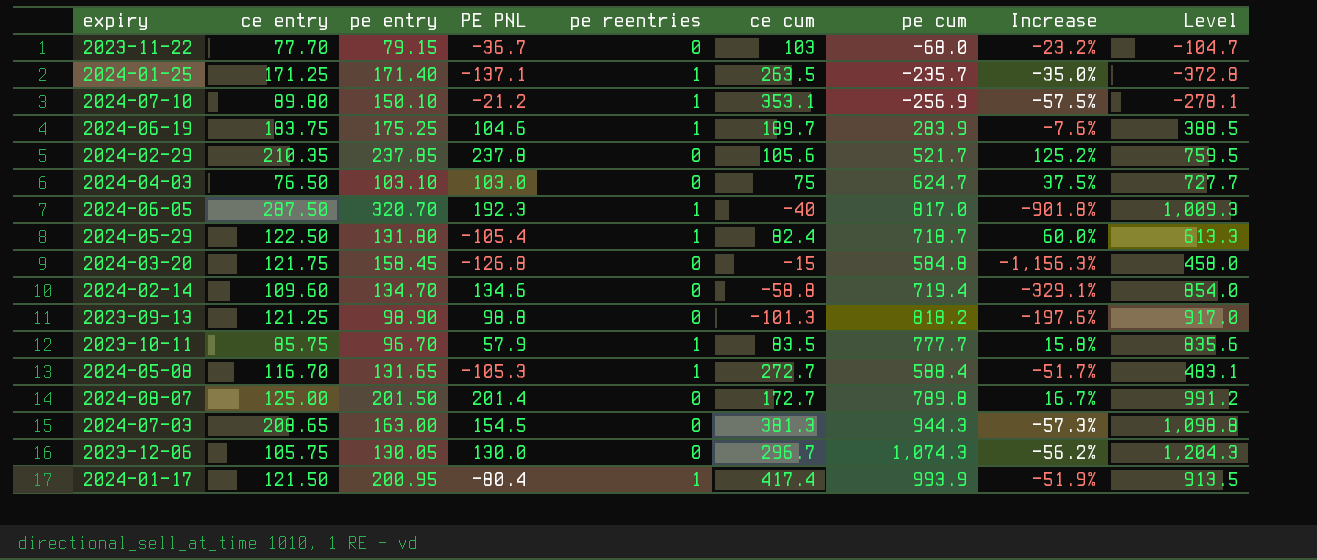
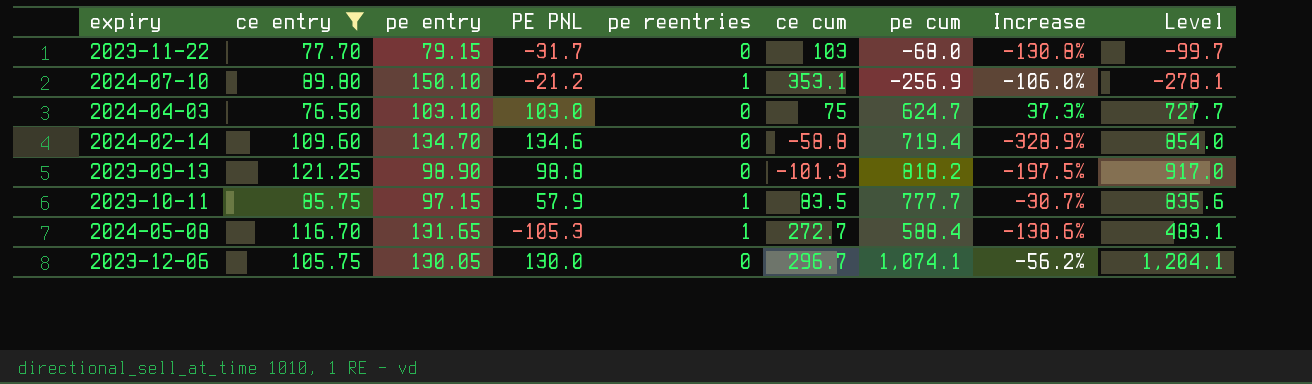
filter: none -> ce entry <= 121.25
column Increase | formula: ([pe entry] - [ce cum]) / [ce cum] -> ([PE PNL] - [ce cum]) / [ce cum]
2023-11-22 | PE PNL: -36.7 -> -31.7
2023-11-22 | Level: -104.7 -> -99.7
2023-10-11 | pe entry: 96.70 -> 97.15
2023-12-06 | pe cum: 1,074.3 -> 1,074.1
2023-12-06 | Level: 1,204.3 -> 1,204.1

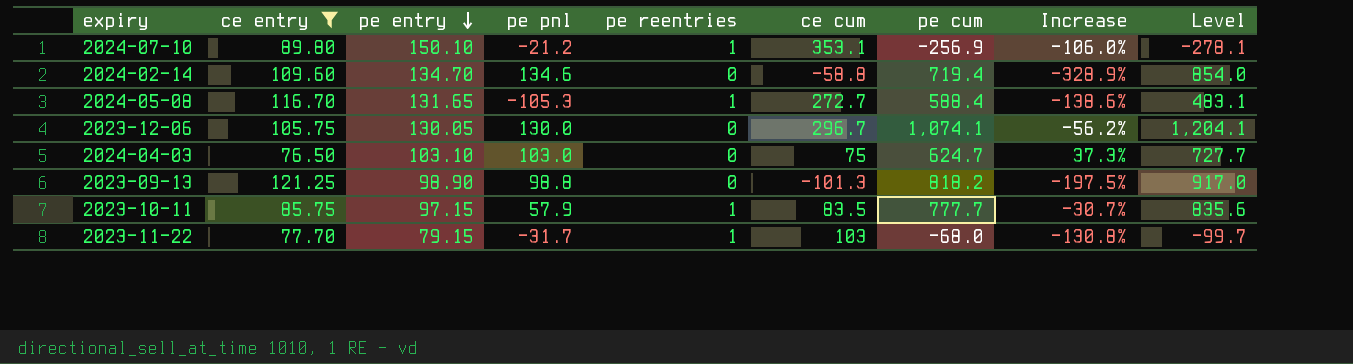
row order: none -> pe entry descending
column name: PE PNL -> pe pnl
2023-11-22 | pe reentries: 0 -> 1

